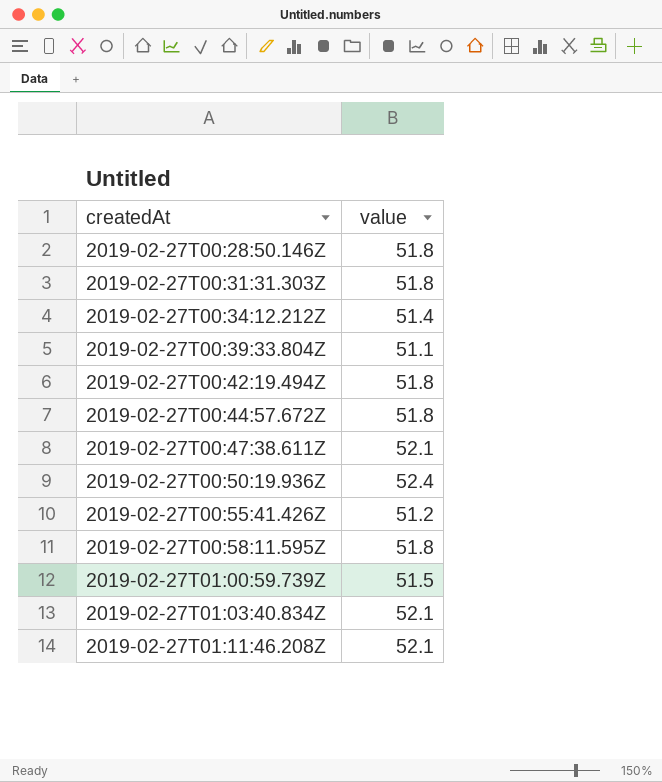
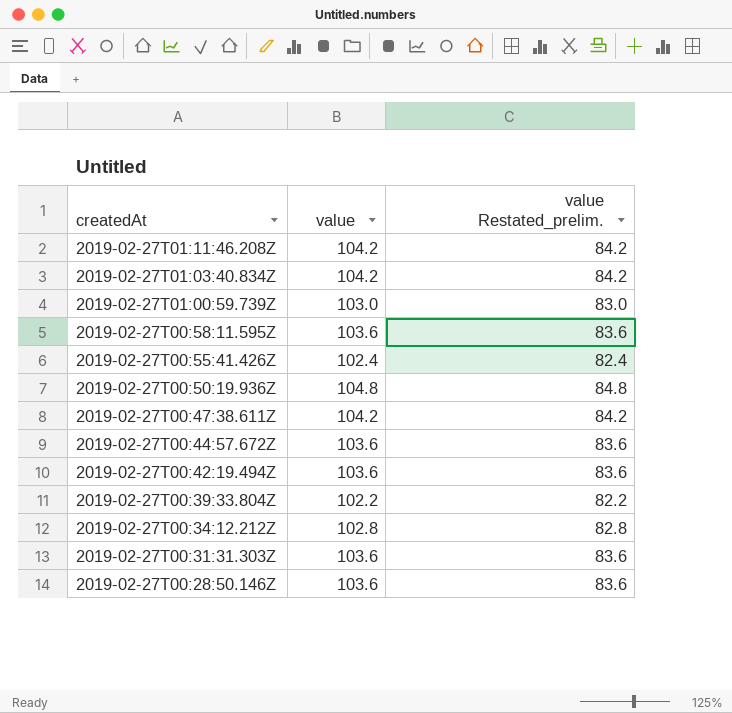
row order: createdAt ascending -> createdAt descending
column value Restated_prelim. | formula: none -> [value] - 20
2019-02-27T01:11:46.208Z | value: 52.1 -> 104.2
2019-02-27T01:03:40.834Z | value: 52.1 -> 104.2
2019-02-27T01:00:59.739Z | value: 51.5 -> 103.0
2019-02-27T00:58:11.595Z | value: 51.8 -> 103.6
2019-02-27T00:55:41.426Z | value: 51.2 -> 102.4
2019-02-27T00:50:19.936Z | value: 52.4 -> 104.8
2019-02-27T00:47:38.611Z | value: 52.1 -> 104.2
2019-02-27T00:44:57.672Z | value: 51.8 -> 103.6
2019-02-27T00:42:19.494Z | value: 51.8 -> 103.6
2019-02-27T00:39:33.804Z | value: 51.1 -> 102.2
2019-02-27T00:34:12.212Z | value: 51.4 -> 102.8
2019-02-27T00:31:31.303Z | value: 51.8 -> 103.6
2019-02-27T00:28:50.146Z | value: 51.8 -> 103.6

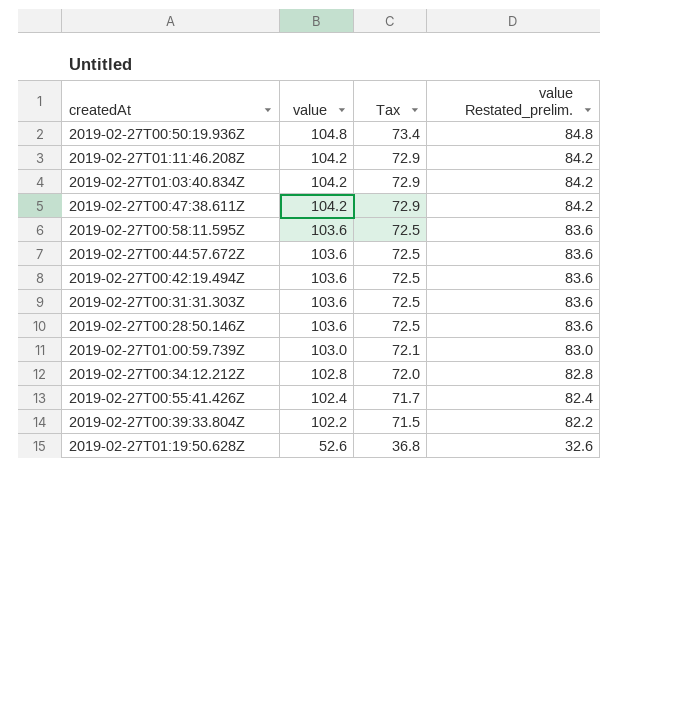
row order: createdAt descending -> value descending
column Tax | formula: none -> [value] * 0.7
row 2019-02-27T01:19:50.628Z: none -> 52.6 | 36.8 | 32.6

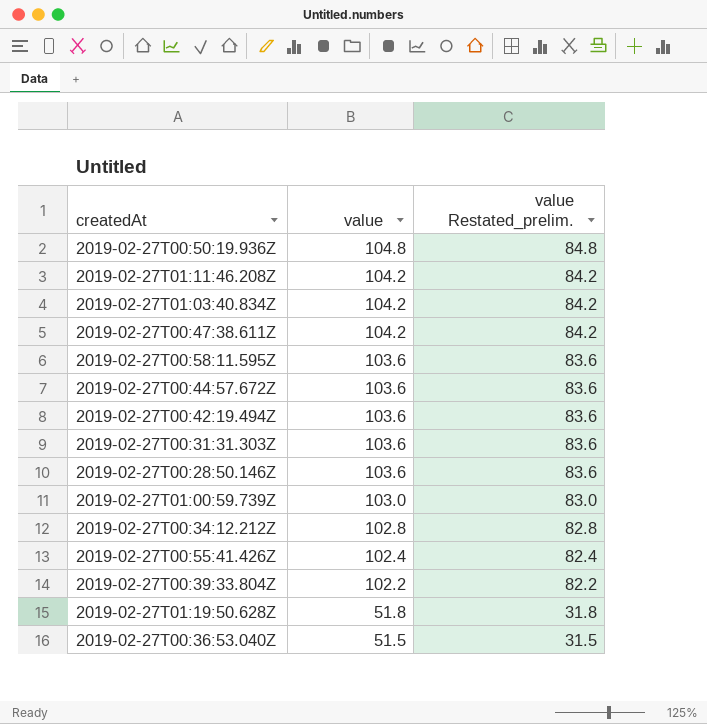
column Tax | formula: [value] * 0.7 -> none
2019-02-27T01:19:50.628Z | value: 52.6 -> 51.8
2019-02-27T01:19:50.628Z | value Restated_prelim.: 32.6 -> 31.8
row 2019-02-27T00:36:53.040Z: none -> 51.5 | 31.5

